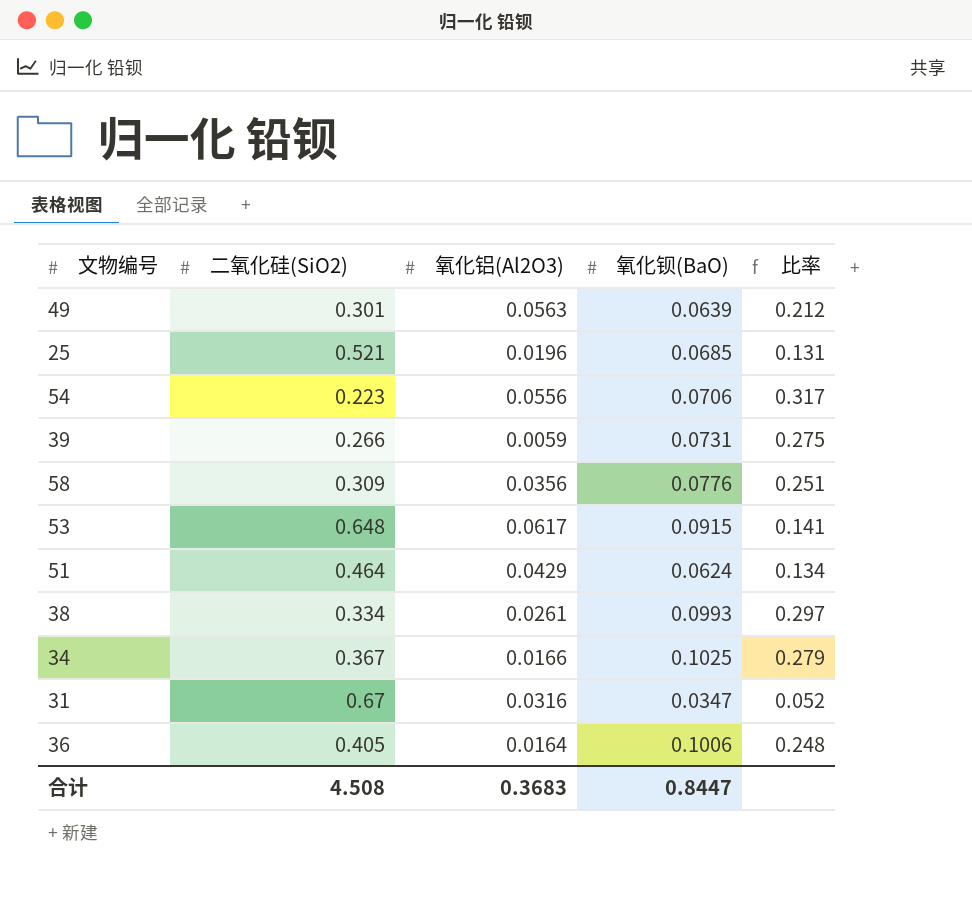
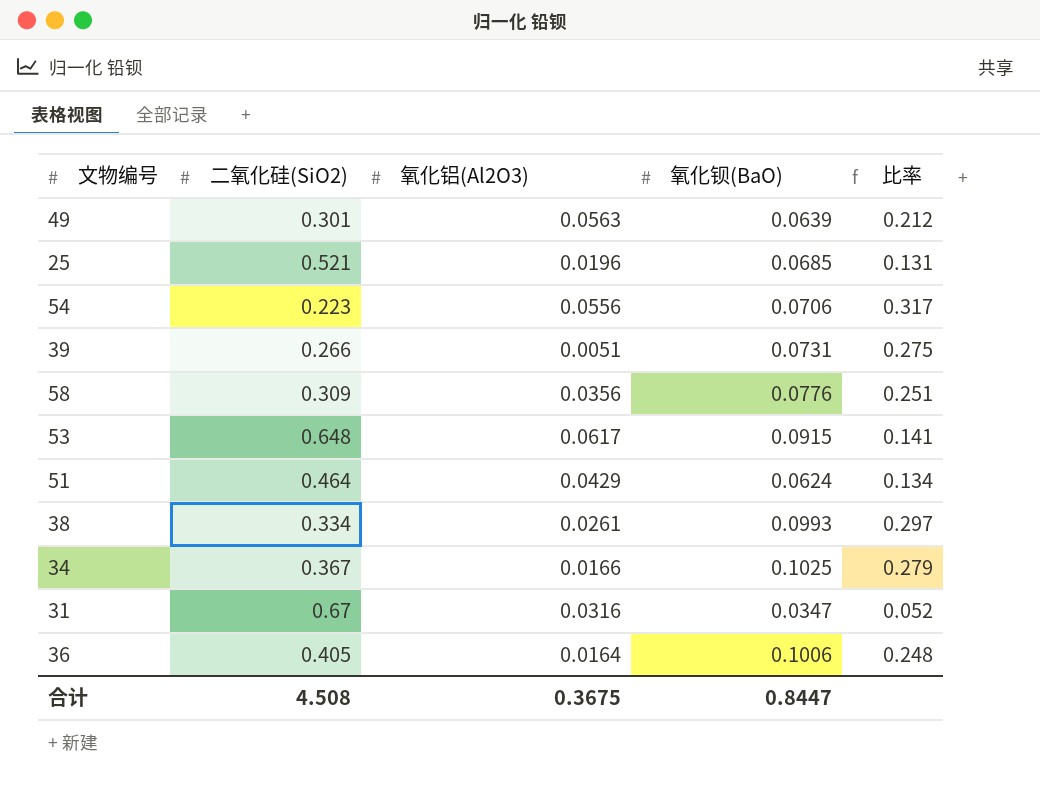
39 | 氧化铝(Al2O3): 0.0059 -> 0.0051
合计 | 氧化铝(Al2O3): 0.3683 -> 0.3675

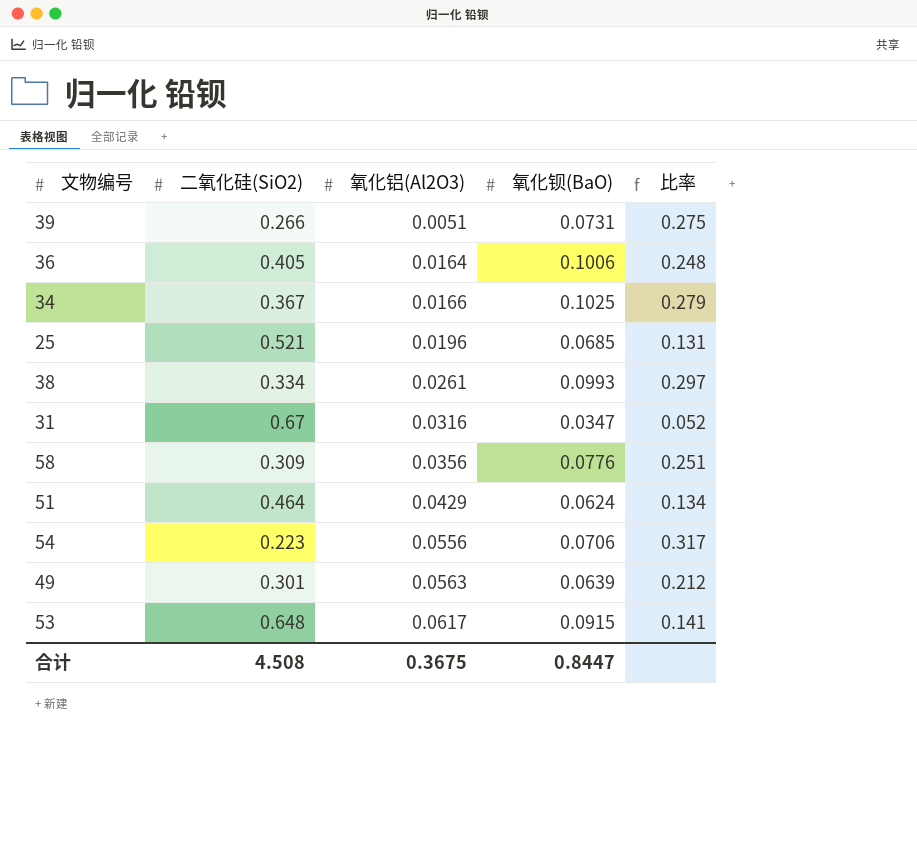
row order: none -> 氧化铝(Al2O3) ascending

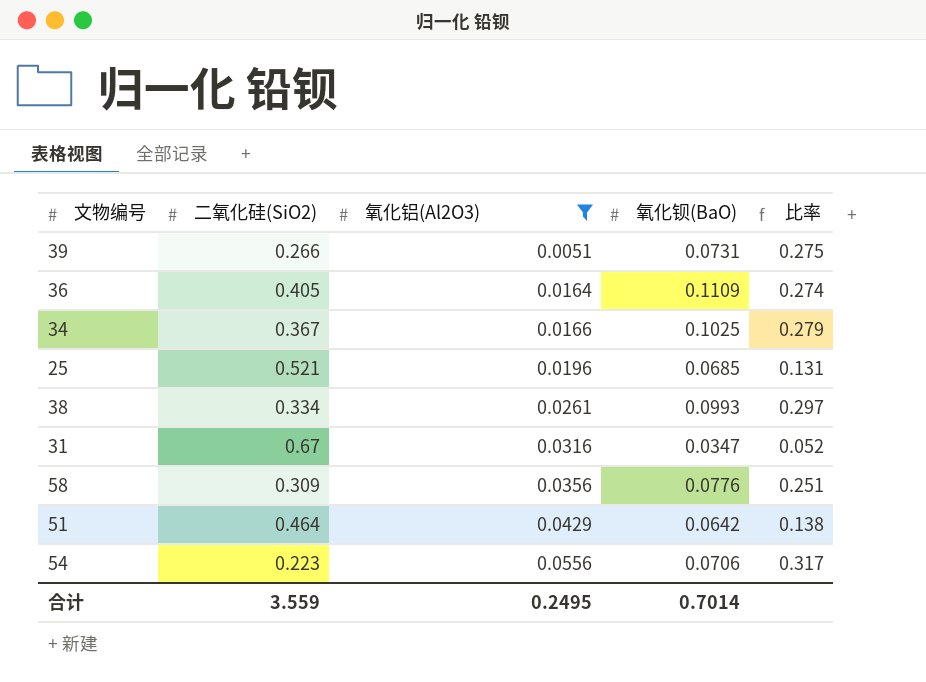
filter: none -> 氧化铝(Al2O3) <= 0.0556
36 | 氧化钡(BaO): 0.1006 -> 0.1109
36 | 比率: 0.248 -> 0.274
51 | 氧化钡(BaO): 0.0624 -> 0.0642
51 | 比率: 0.134 -> 0.138
合计 | 二氧化硅(SiO2): 4.508 -> 3.559
合计 | 氧化铝(Al2O3): 0.3675 -> 0.2495
合计 | 氧化钡(BaO): 0.8447 -> 0.7014

